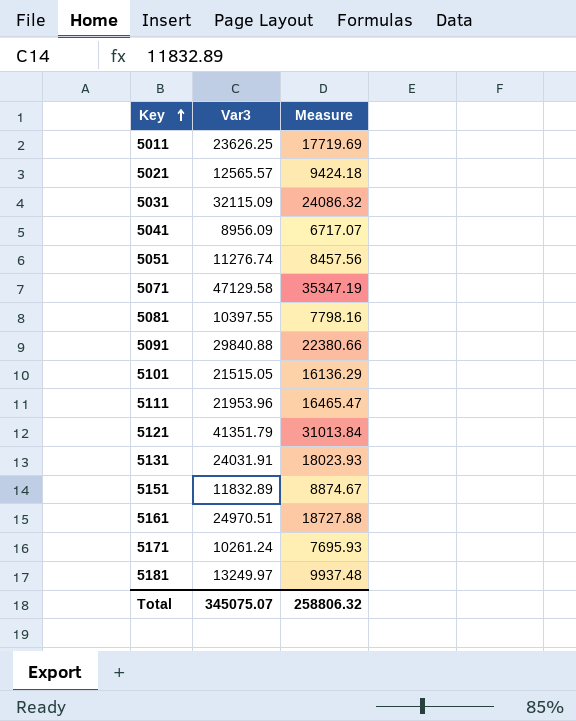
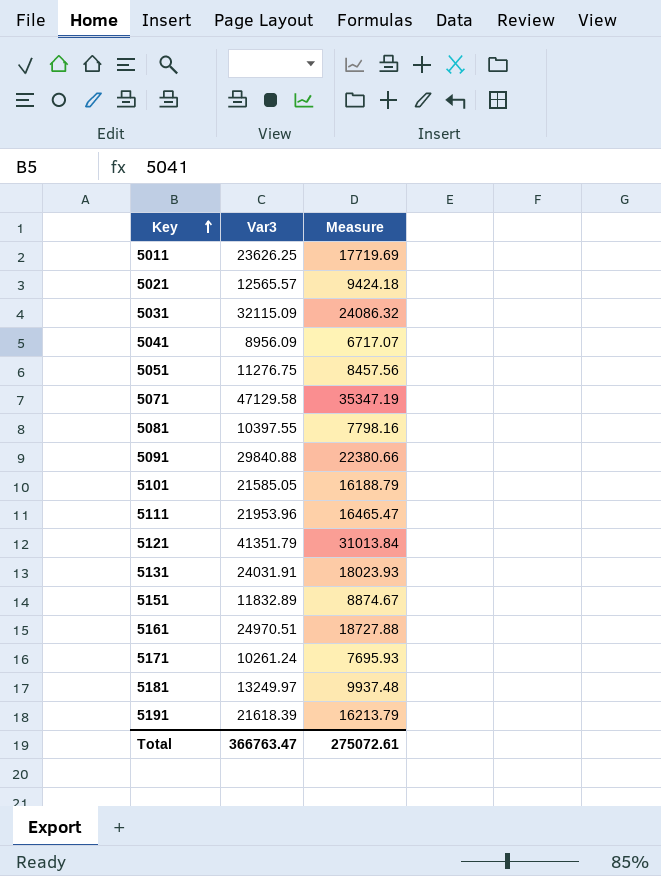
5051 | Var3: 11276.74 -> 11276.75
5101 | Var3: 21515.05 -> 21585.05
5101 | Measure: 16136.29 -> 16188.79
row 5191: none -> 21618.39 | 16213.79
Total | Var3: 345075.07 -> 366763.47
Total | Measure: 258806.32 -> 275072.61

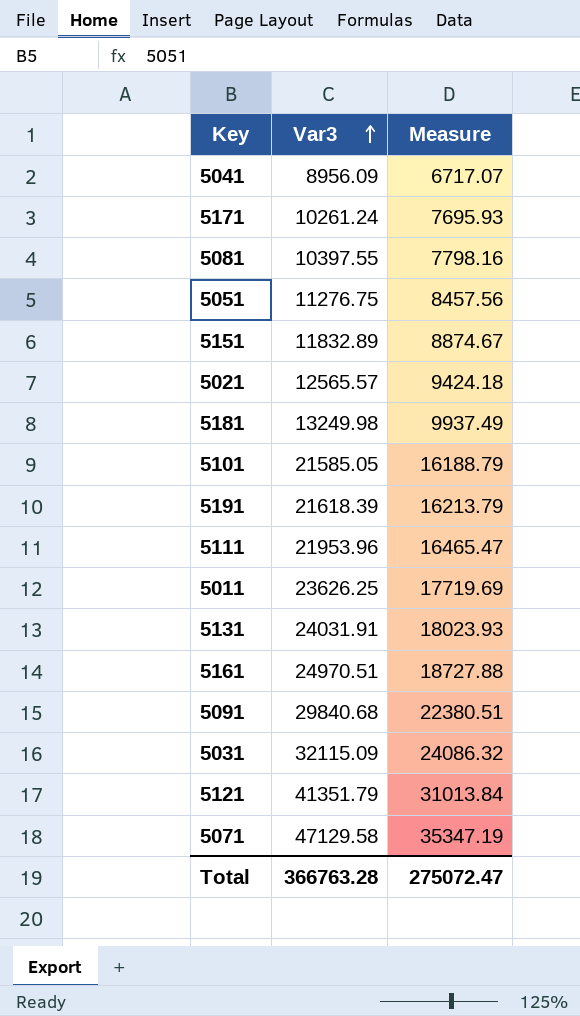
row order: Key ascending -> Var3 ascending
5181 | Var3: 13249.97 -> 13249.98
5181 | Measure: 9937.48 -> 9937.49
5091 | Var3: 29840.88 -> 29840.68
5091 | Measure: 22380.66 -> 22380.51
Total | Var3: 366763.47 -> 366763.28
Total | Measure: 275072.61 -> 275072.47

